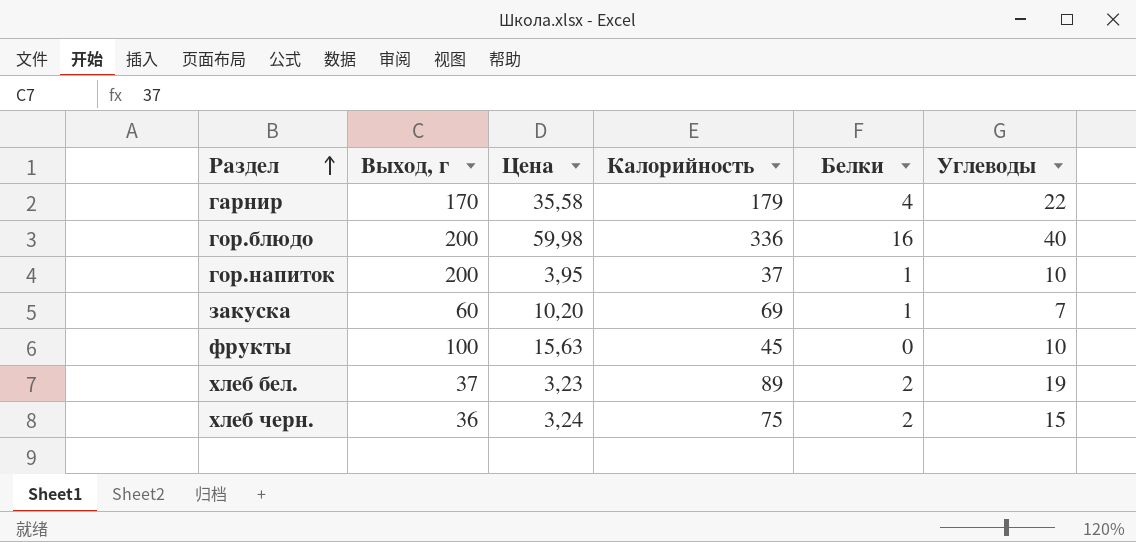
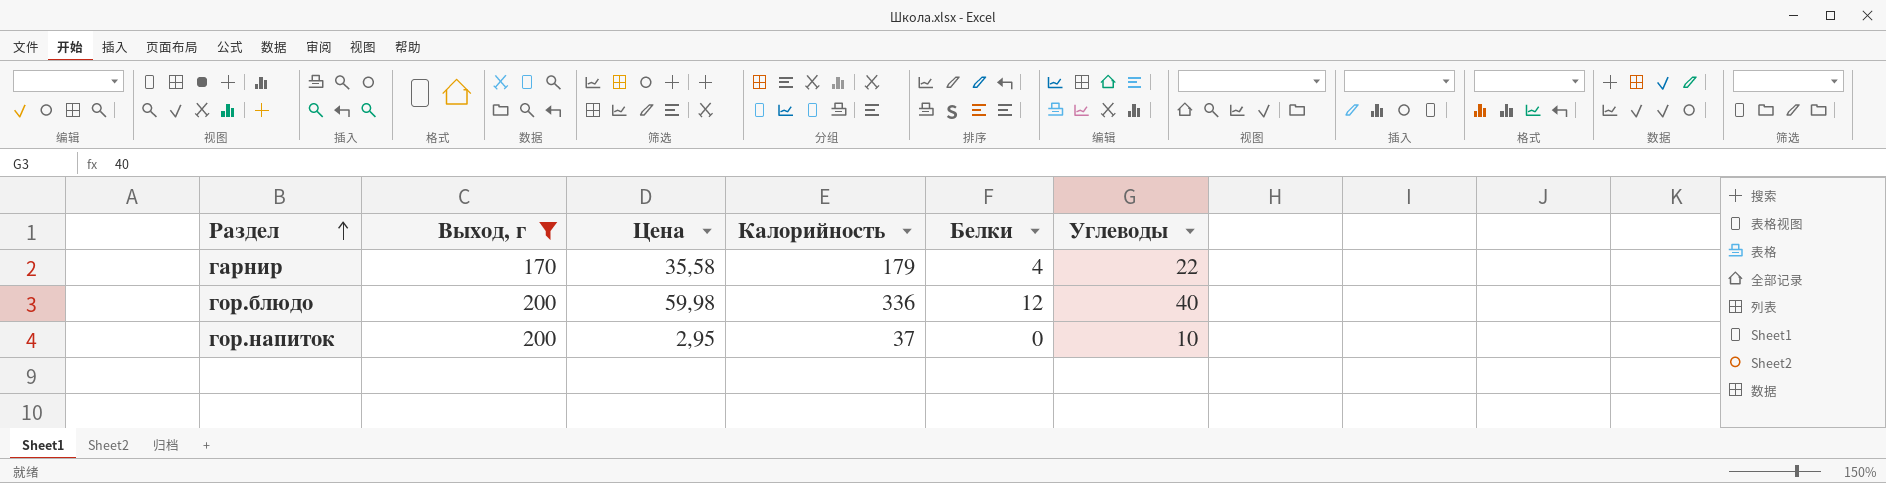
filter: none -> Выход, г >= 170
гор.блюдо | Белки: 16 -> 12
гор.напиток | Цена: 3,95 -> 2,95
гор.напиток | Белки: 1 -> 0

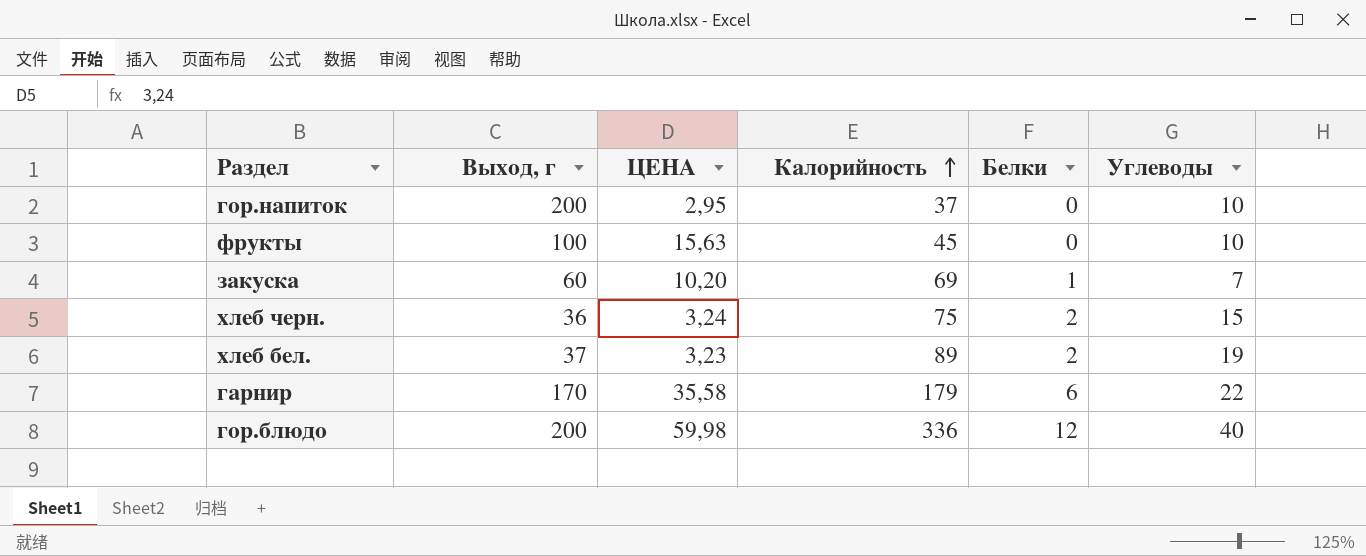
filter: Выход, г >= 170 -> none
row order: Раздел ascending -> Калорийность ascending
column name: Цена -> ЦЕНА
гарнир | Белки: 4 -> 6

